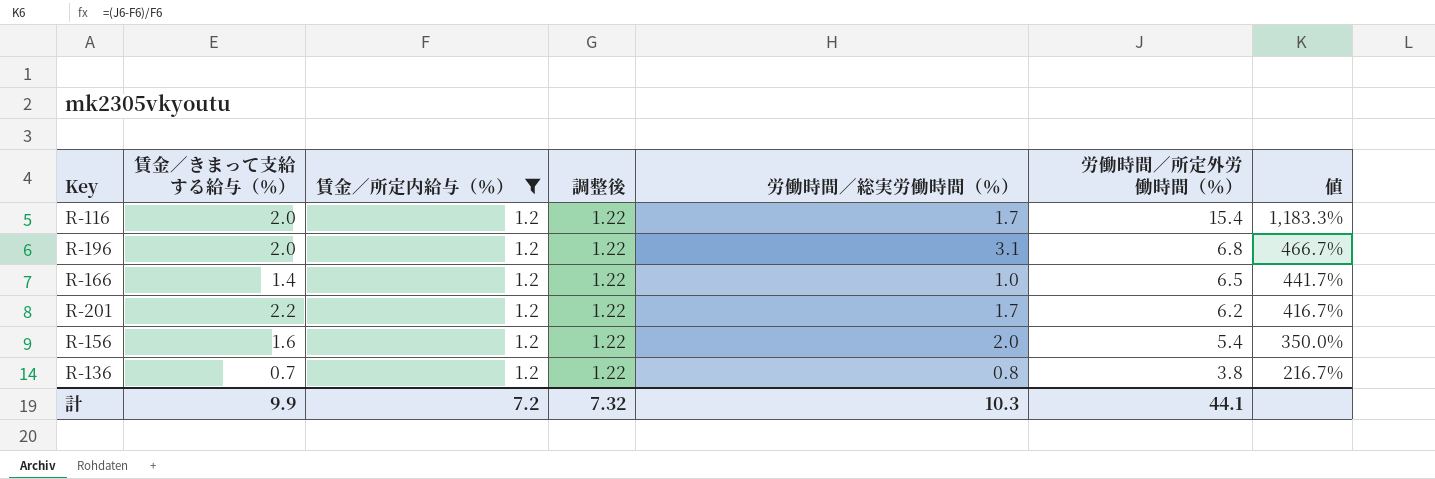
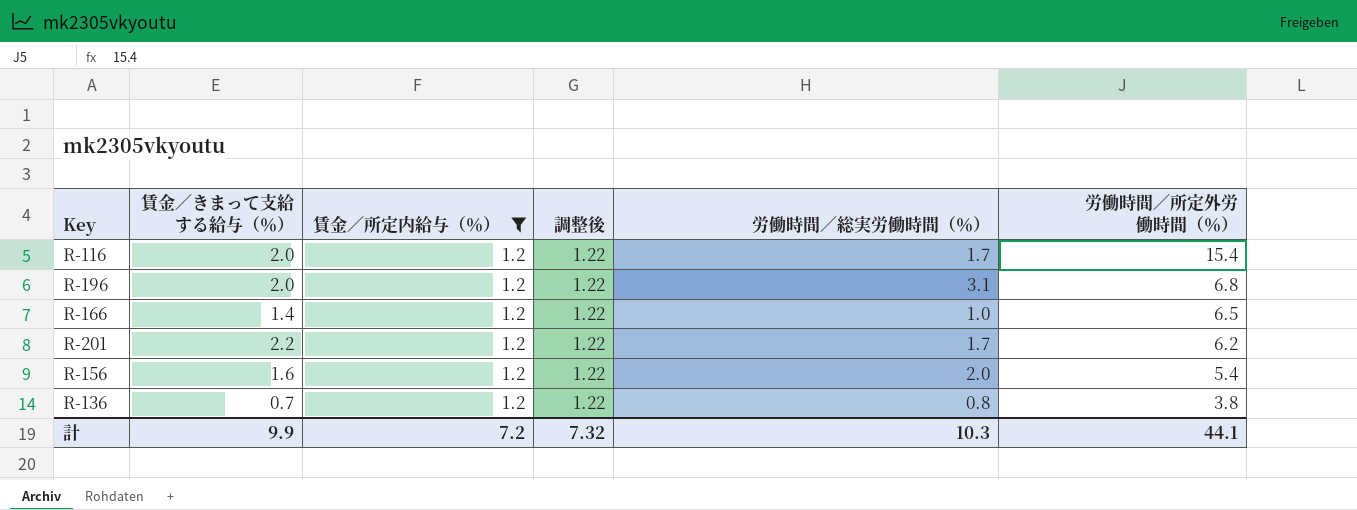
column 値 | formula: ([労働時間／所定外労働時間（％）] - [賃金／所定内給与（％）]) / [賃金／所定内給与（％）] -> none

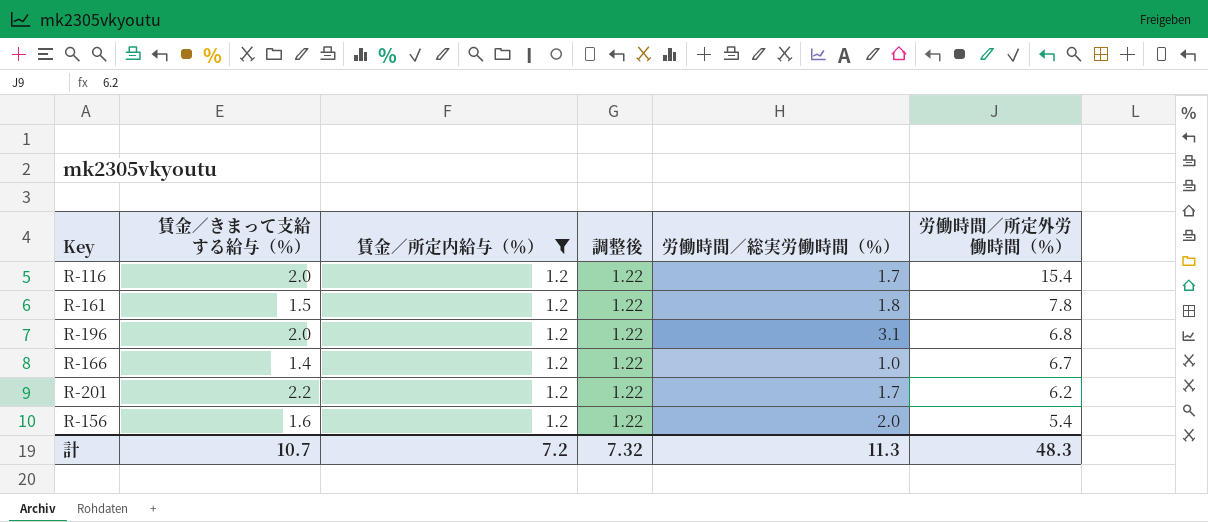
row R-136: 0.7 | 1.2 | 1.22 | 0.8 | 3.8 -> none
row R-161: none -> 1.5 | 1.2 | 1.22 | 1.8 | 7.8
R-166 | 労働時間／所定外労働時間（％）: 6.5 -> 6.7
計 | 賃金／きまって支給する給与（％）: 9.9 -> 10.7
計 | 労働時間／総実労働時間（％）: 10.3 -> 11.3
計 | 労働時間／所定外労働時間（％）: 44.1 -> 48.3

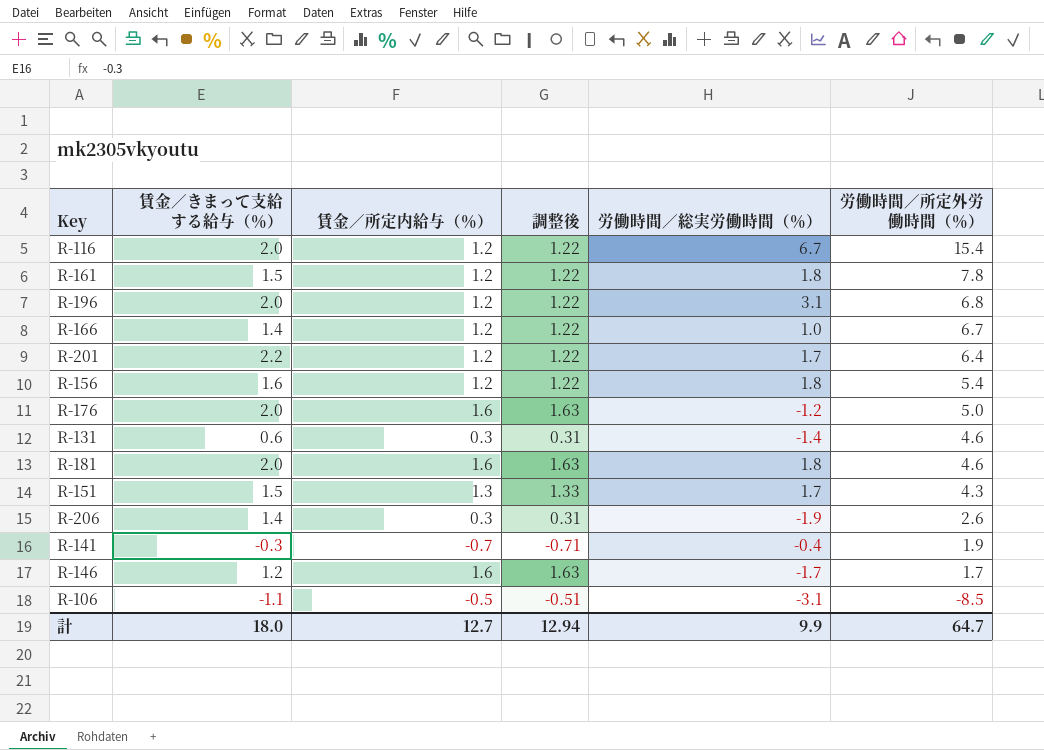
filter: 賃金／所定内給与（％） = 1.2 -> none
R-116 | 労働時間／総実労働時間（％）: 1.7 -> 6.7
R-201 | 労働時間／所定外労働時間（％）: 6.2 -> 6.4
R-156 | 労働時間／総実労働時間（％）: 2.0 -> 1.8
計 | 賃金／きまって支給する給与（％）: 10.7 -> 18.0
計 | 賃金／所定内給与（％）: 7.2 -> 12.7
計 | 調整後: 7.32 -> 12.94
計 | 労働時間／総実労働時間（％）: 11.3 -> 9.9
計 | 労働時間／所定外労働時間（％）: 48.3 -> 64.7

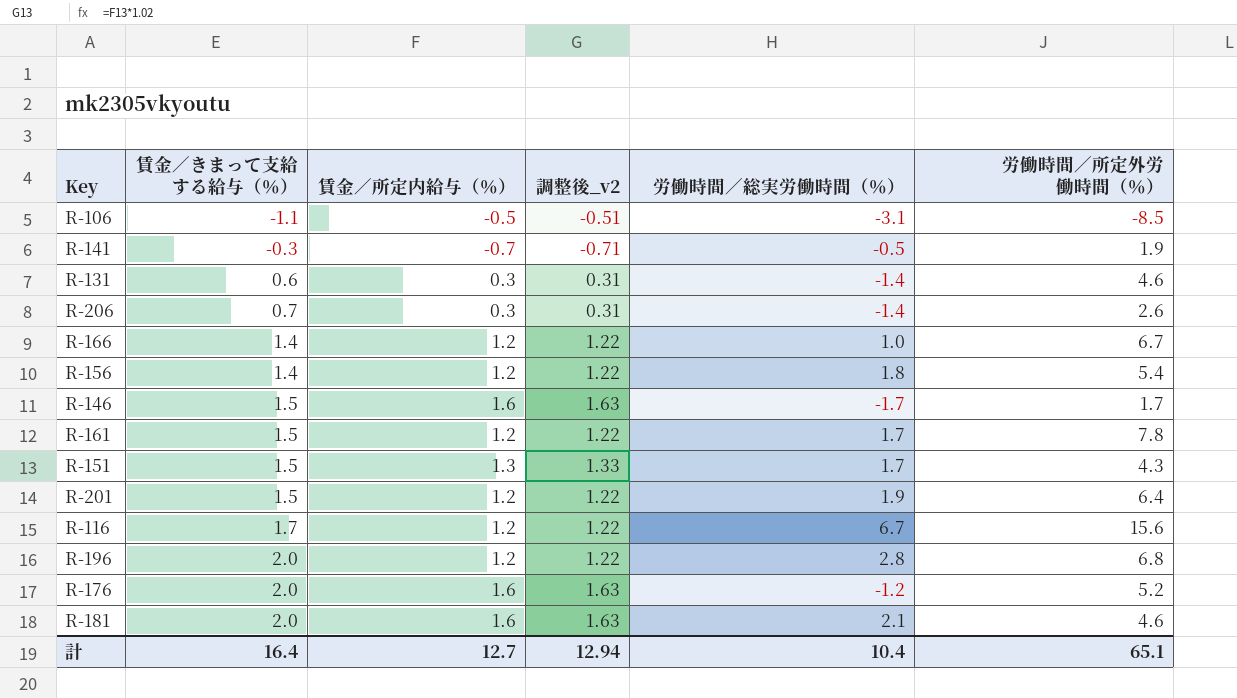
row order: 労働時間／所定外労働時間（％） descending -> 賃金／きまって支給する給与（％） ascending
column name: 調整後 -> 調整後_v2
R-141 | 労働時間／総実労働時間（％）: -0.4 -> -0.5
R-206 | 賃金／きまって支給する給与（％）: 1.4 -> 0.7
R-206 | 労働時間／総実労働時間（％）: -1.9 -> -1.4
R-156 | 賃金／きまって支給する給与（％）: 1.6 -> 1.4
R-146 | 賃金／きまって支給する給与（％）: 1.2 -> 1.5
R-161 | 労働時間／総実労働時間（％）: 1.8 -> 1.7
R-201 | 賃金／きまって支給する給与（％）: 2.2 -> 1.5
R-201 | 労働時間／総実労働時間（％）: 1.7 -> 1.9
R-116 | 賃金／きまって支給する給与（％）: 2.0 -> 1.7
R-116 | 労働時間／所定外労働時間（％）: 15.4 -> 15.6
R-196 | 労働時間／総実労働時間（％）: 3.1 -> 2.8
R-176 | 労働時間／所定外労働時間（％）: 5.0 -> 5.2
R-181 | 労働時間／総実労働時間（％）: 1.8 -> 2.1
計 | 賃金／きまって支給する給与（％）: 18.0 -> 16.4
計 | 労働時間／総実労働時間（％）: 9.9 -> 10.4
計 | 労働時間／所定外労働時間（％）: 64.7 -> 65.1

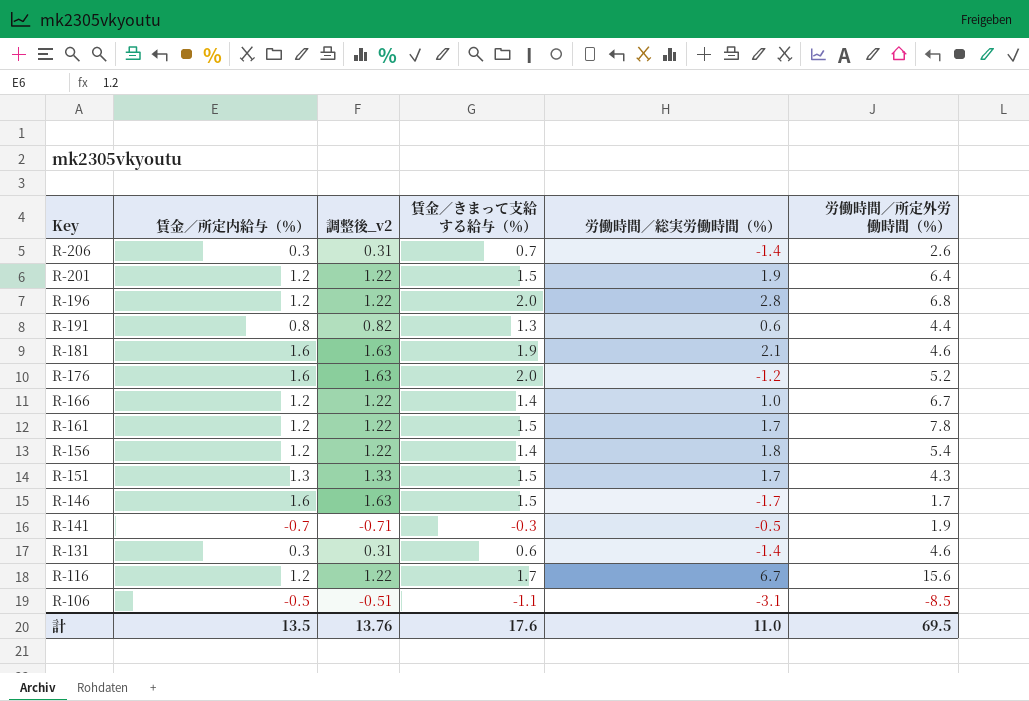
row order: 賃金／きまって支給する給与（％） ascending -> Key descending
column 賃金／きまって支給する給与（％） | position: 2 -> 4
row R-191: none -> 0.8 | 0.82 | 1.3 | 0.6 | 4.4
R-181 | 賃金／きまって支給する給与（％）: 2.0 -> 1.9
計 | 賃金／所定内給与（％）: 12.7 -> 13.5
計 | 調整後_v2: 12.94 -> 13.76
計 | 賃金／きまって支給する給与（％）: 16.4 -> 17.6
計 | 労働時間／総実労働時間（％）: 10.4 -> 11.0
計 | 労働時間／所定外労働時間（％）: 65.1 -> 69.5

